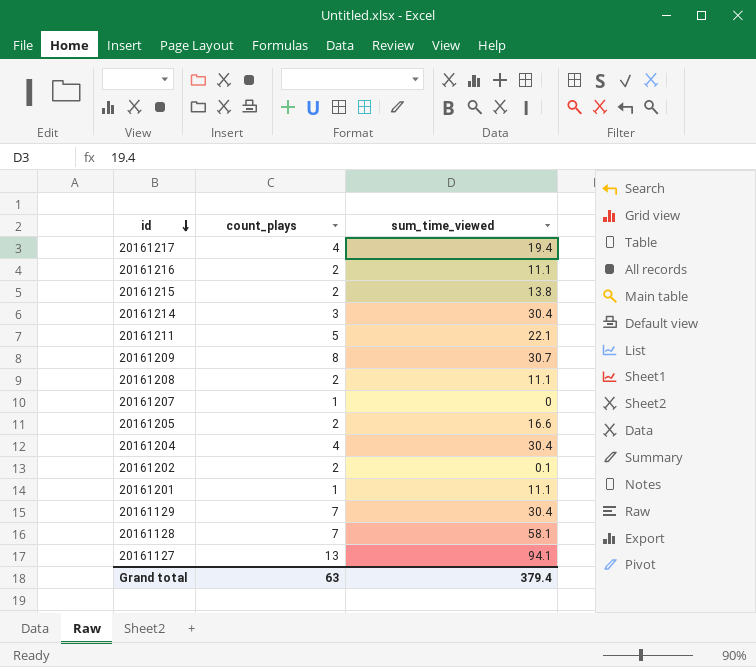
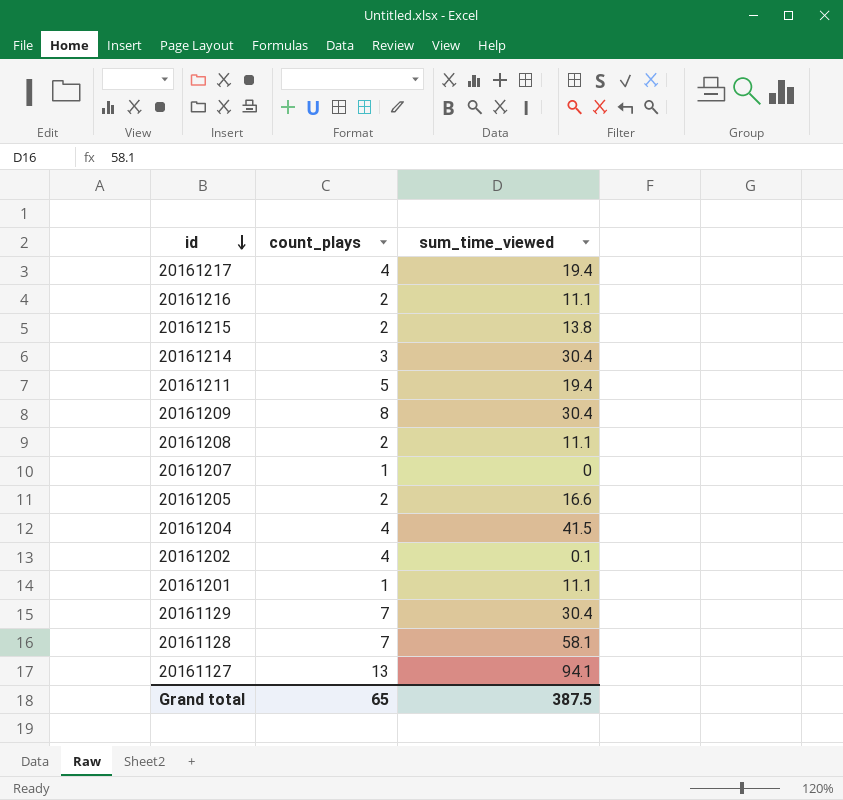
20161211 | sum_time_viewed: 22.1 -> 19.4
20161209 | sum_time_viewed: 30.7 -> 30.4
20161204 | sum_time_viewed: 30.4 -> 41.5
20161202 | count_plays: 2 -> 4
Grand total | count_plays: 63 -> 65
Grand total | sum_time_viewed: 379.4 -> 387.5

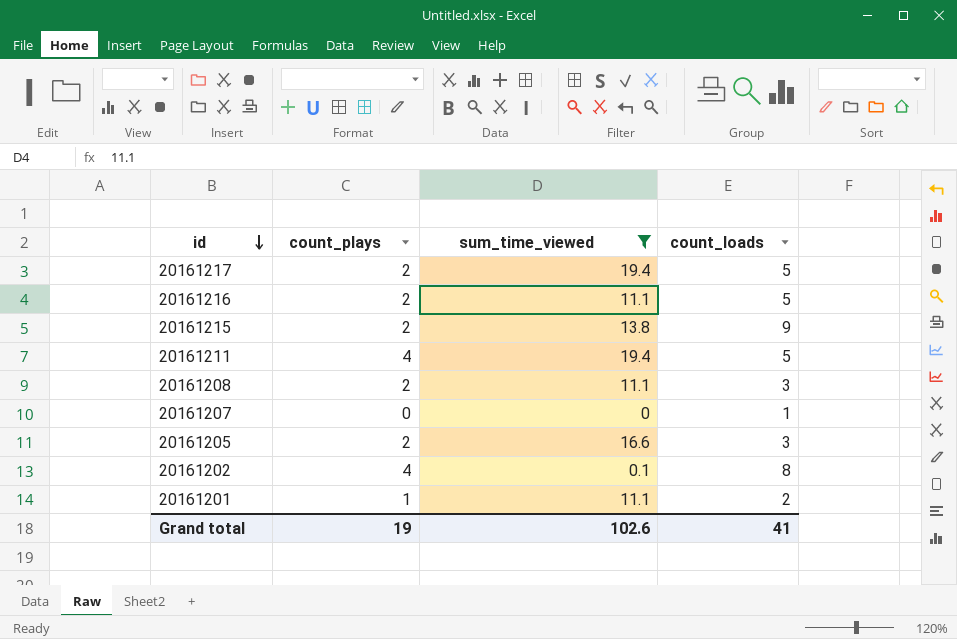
filter: none -> sum_time_viewed <= 19.4
column count_loads | position: none -> 4
20161217 | count_plays: 4 -> 2
20161211 | count_plays: 5 -> 4
20161207 | count_plays: 1 -> 0
Grand total | count_plays: 65 -> 19
Grand total | sum_time_viewed: 387.5 -> 102.6

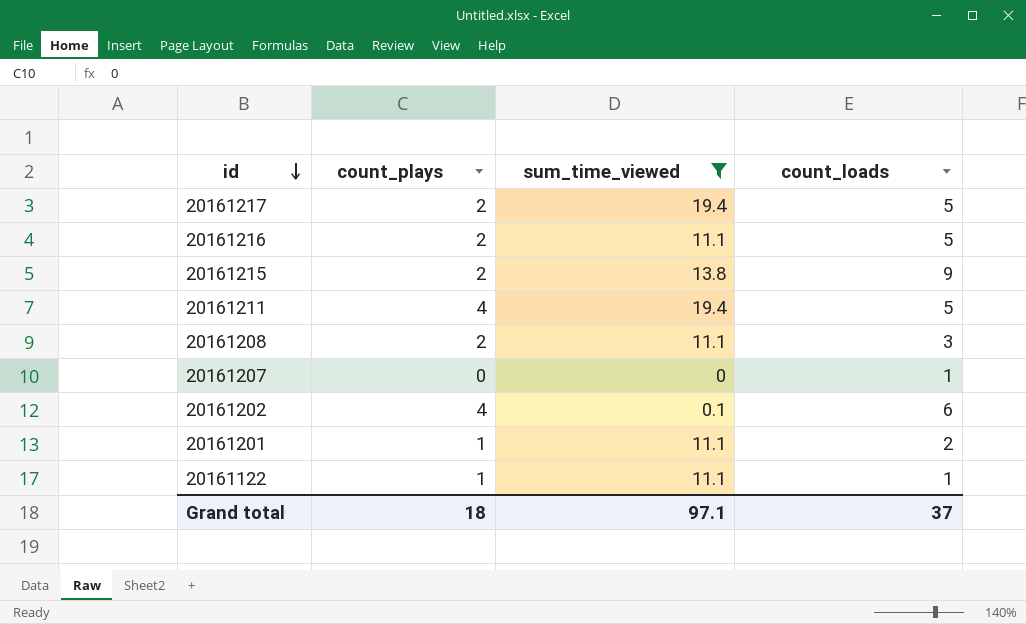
row 20161205: 2 | 16.6 | 3 -> none
20161202 | count_loads: 8 -> 6
row 20161122: none -> 1 | 11.1 | 1
Grand total | count_plays: 19 -> 18
Grand total | sum_time_viewed: 102.6 -> 97.1
Grand total | count_loads: 41 -> 37

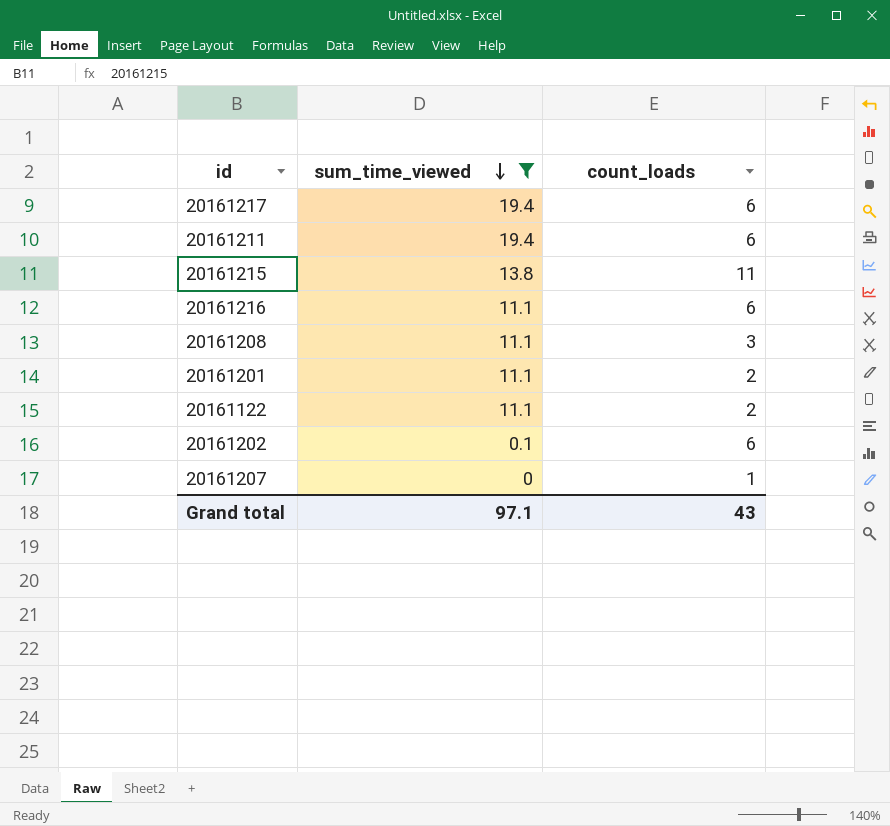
row order: id descending -> sum_time_viewed descending
column count_plays | position: 2 -> none
20161217 | count_loads: 5 -> 6
20161211 | count_loads: 5 -> 6
20161215 | count_loads: 9 -> 11
20161216 | count_loads: 5 -> 6
20161122 | count_loads: 1 -> 2
Grand total | count_loads: 37 -> 43

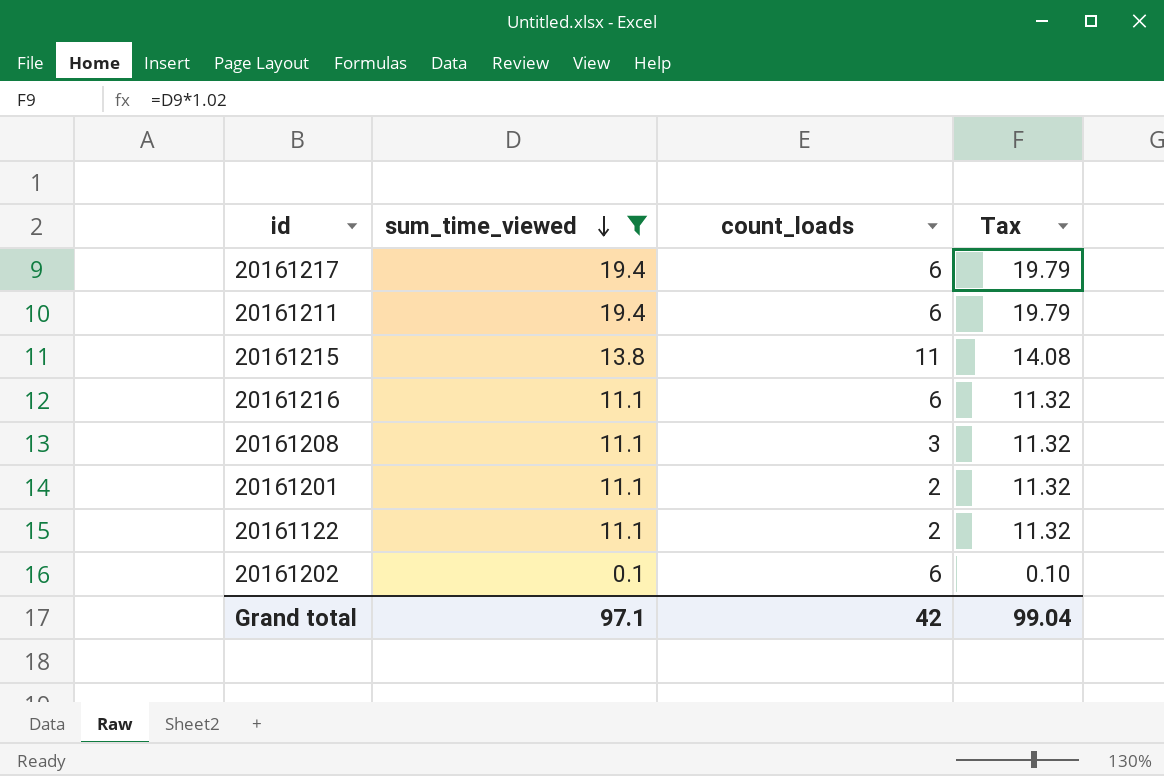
column Tax | formula: none -> [sum_time_viewed] * 1.02
row 20161207: 0 | 1 -> none
Grand total | count_loads: 43 -> 42

